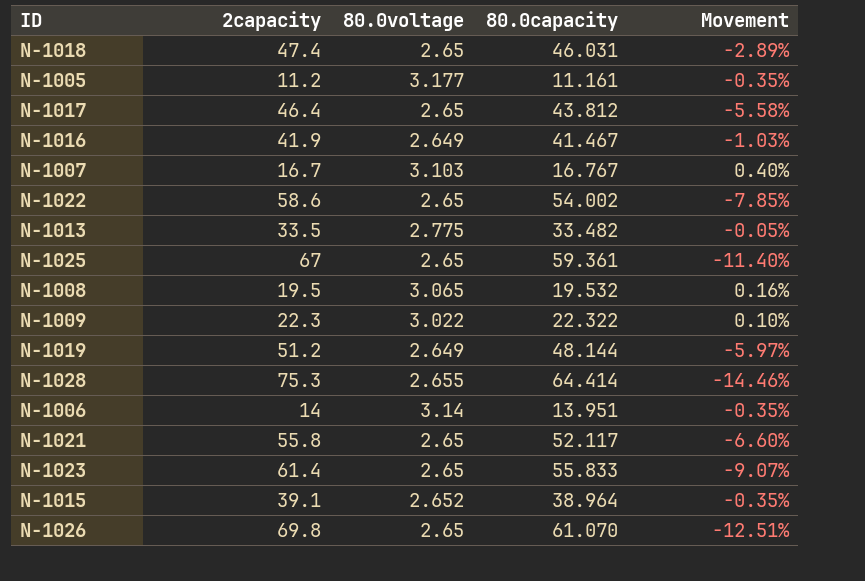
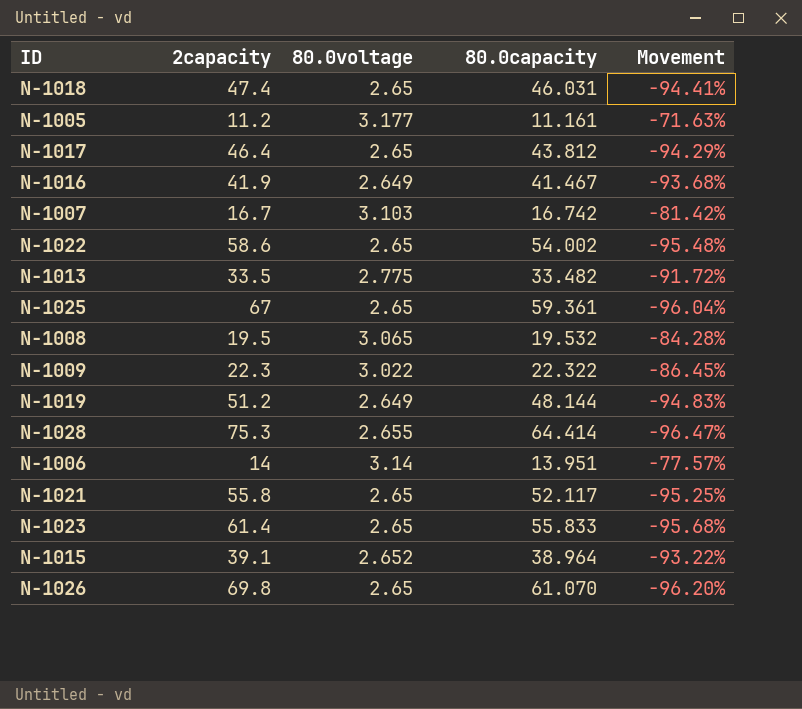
column Movement | formula: ([80.0capacity] - [2capacity]) / [2capacity] -> ([80.0voltage] - [2capacity]) / [2capacity]
N-1007 | 80.0capacity: 16.767 -> 16.742

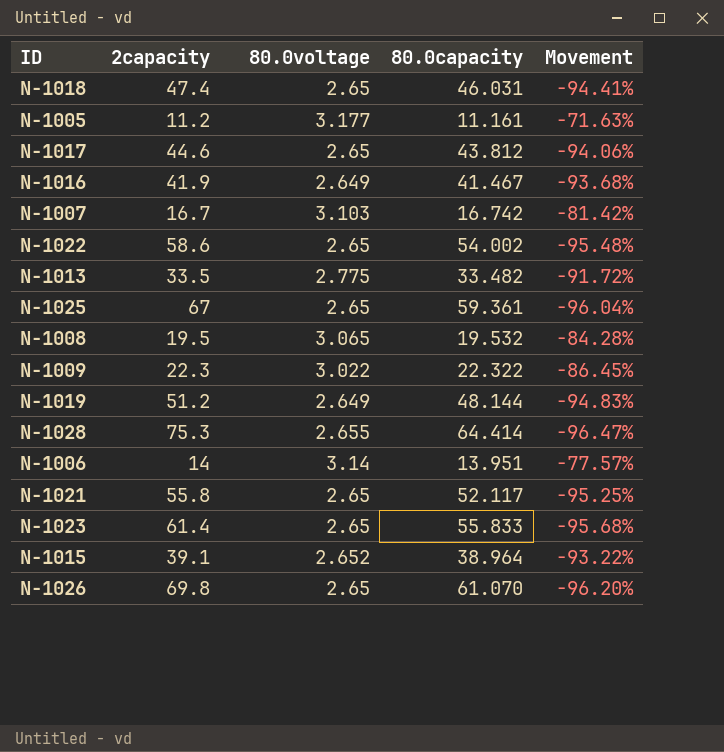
N-1017 | 2capacity: 46.4 -> 44.6
N-1017 | Movement: -94.29% -> -94.06%

